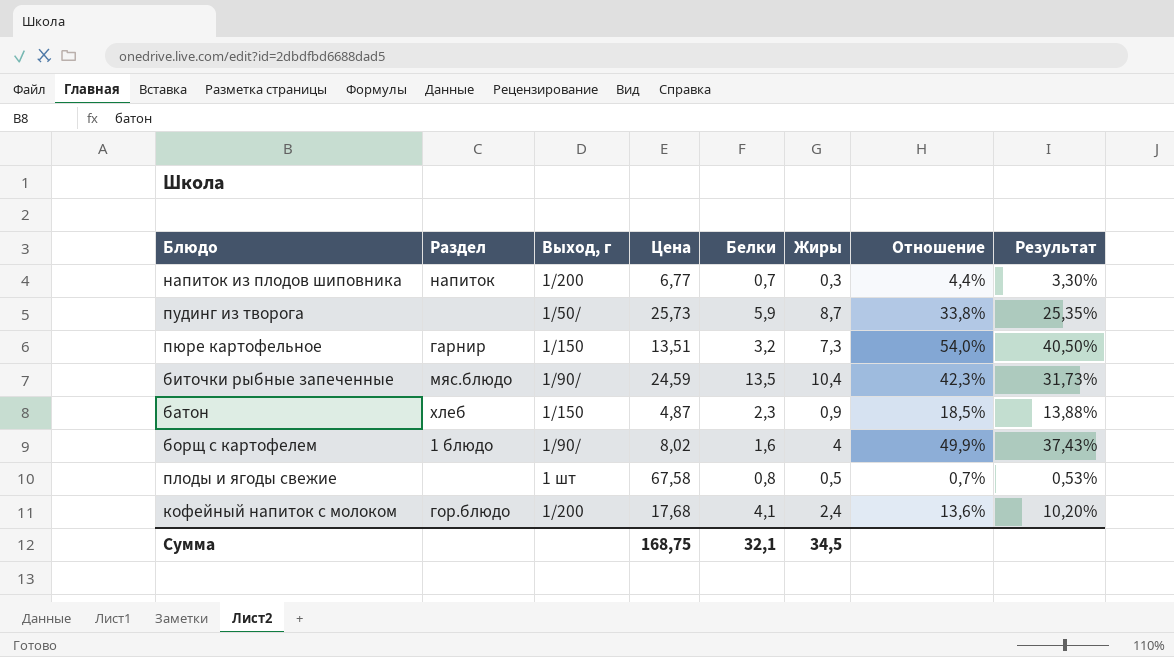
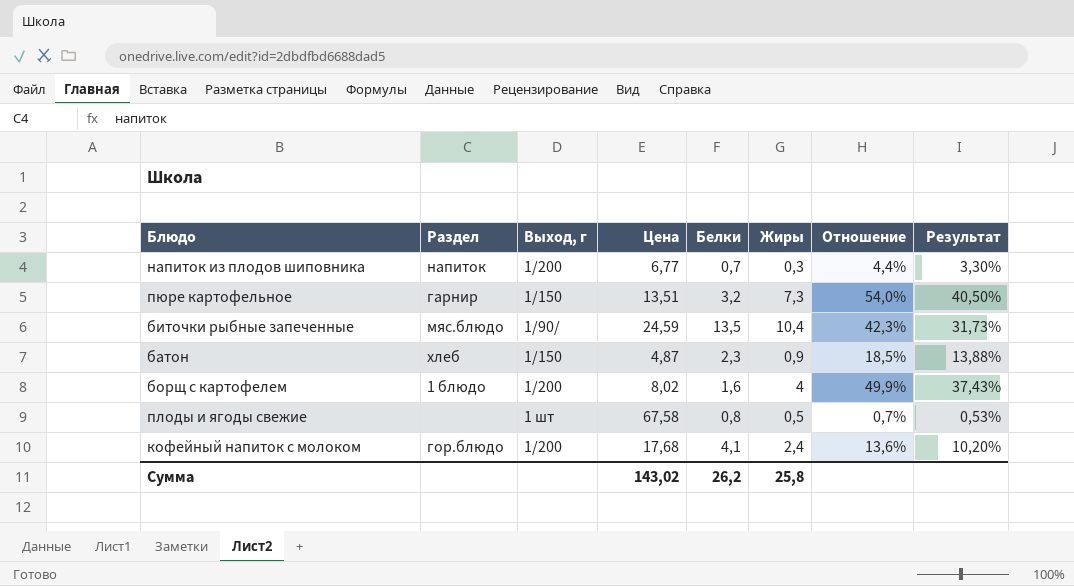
row пудинг из творога: none | 1/50/ | 25,73 | 5,9 | 8,7 | 33,8% | 25,35% -> none
борщ с картофелем | Выход, г: 1/90/ -> 1/200
Сумма | Цена: 168,75 -> 143,02
Сумма | Белки: 32,1 -> 26,2
Сумма | Жиры: 34,5 -> 25,8

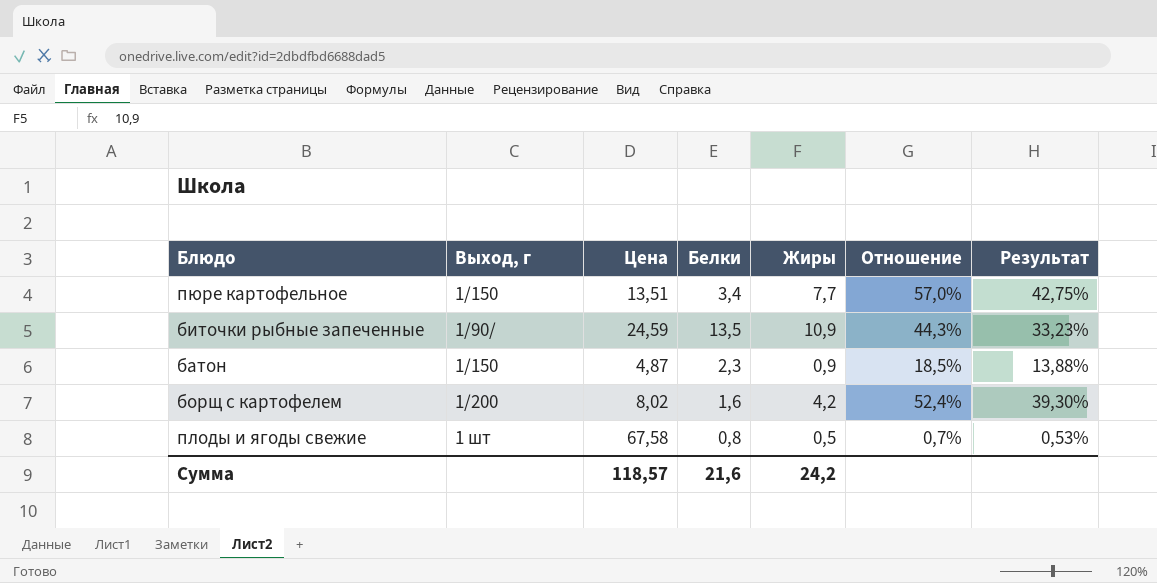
column Раздел | position: 2 -> none
row напиток из плодов шиповника: напиток | 1/200 | 6,77 | 0,7 | 0,3 | 4,4% | 3,30% -> none
row кофейный напиток с молоком: гор.блюдо | 1/200 | 17,68 | 4,1 | 2,4 | 13,6% | 10,20% -> none
пюре картофельное | Белки: 3,2 -> 3,4
пюре картофельное | Жиры: 7,3 -> 7,7
пюре картофельное | Отношение: 54,0% -> 57,0%
пюре картофельное | Результат: 40,50% -> 42,75%
биточки рыбные запеченные | Жиры: 10,4 -> 10,9
биточки рыбные запеченные | Отношение: 42,3% -> 44,3%
биточки рыбные запеченные | Результат: 31,73% -> 33,23%
борщ с картофелем | Жиры: 4 -> 4,2
борщ с картофелем | Отношение: 49,9% -> 52,4%
борщ с картофелем | Результат: 37,43% -> 39,30%
Сумма | Цена: 143,02 -> 118,57
Сумма | Белки: 26,2 -> 21,6
Сумма | Жиры: 25,8 -> 24,2

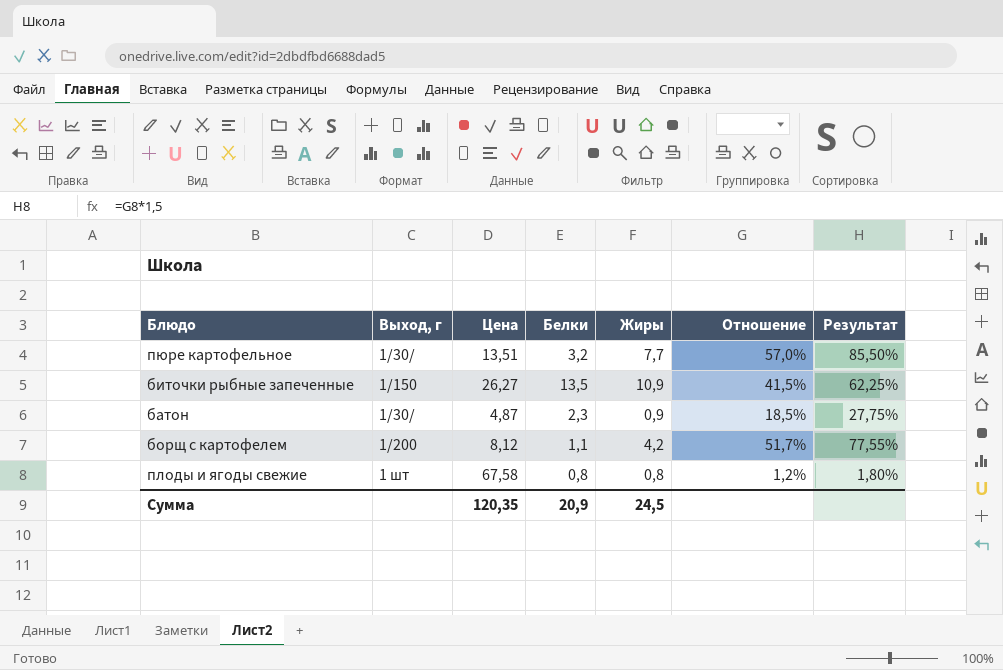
column Результат | formula: [Отношение] * 0,75 -> [Отношение] * 1,5
пюре картофельное | Выход, г: 1/150 -> 1/30/
пюре картофельное | Белки: 3,4 -> 3,2
биточки рыбные запеченные | Выход, г: 1/90/ -> 1/150
биточки рыбные запеченные | Цена: 24,59 -> 26,27
биточки рыбные запеченные | Отношение: 44,3% -> 41,5%
батон | Выход, г: 1/150 -> 1/30/
борщ с картофелем | Цена: 8,02 -> 8,12
борщ с картофелем | Белки: 1,6 -> 1,1
борщ с картофелем | Отношение: 52,4% -> 51,7%
плоды и ягоды свежие | Жиры: 0,5 -> 0,8
плоды и ягоды свежие | Отношение: 0,7% -> 1,2%
Сумма | Цена: 118,57 -> 120,35
Сумма | Белки: 21,6 -> 20,9
Сумма | Жиры: 24,2 -> 24,5

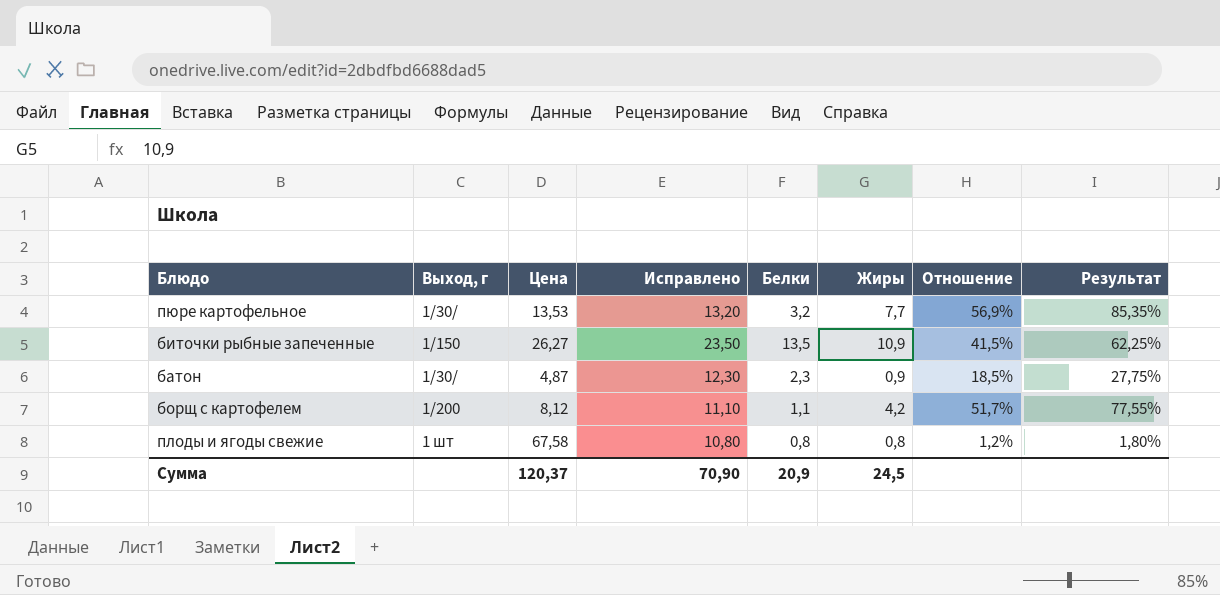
column Исправлено | formula: none -> [Белки] + 10
пюре картофельное | Цена: 13,51 -> 13,53
пюре картофельное | Отношение: 57,0% -> 56,9%
пюре картофельное | Результат: 85,50% -> 85,35%
Сумма | Цена: 120,35 -> 120,37

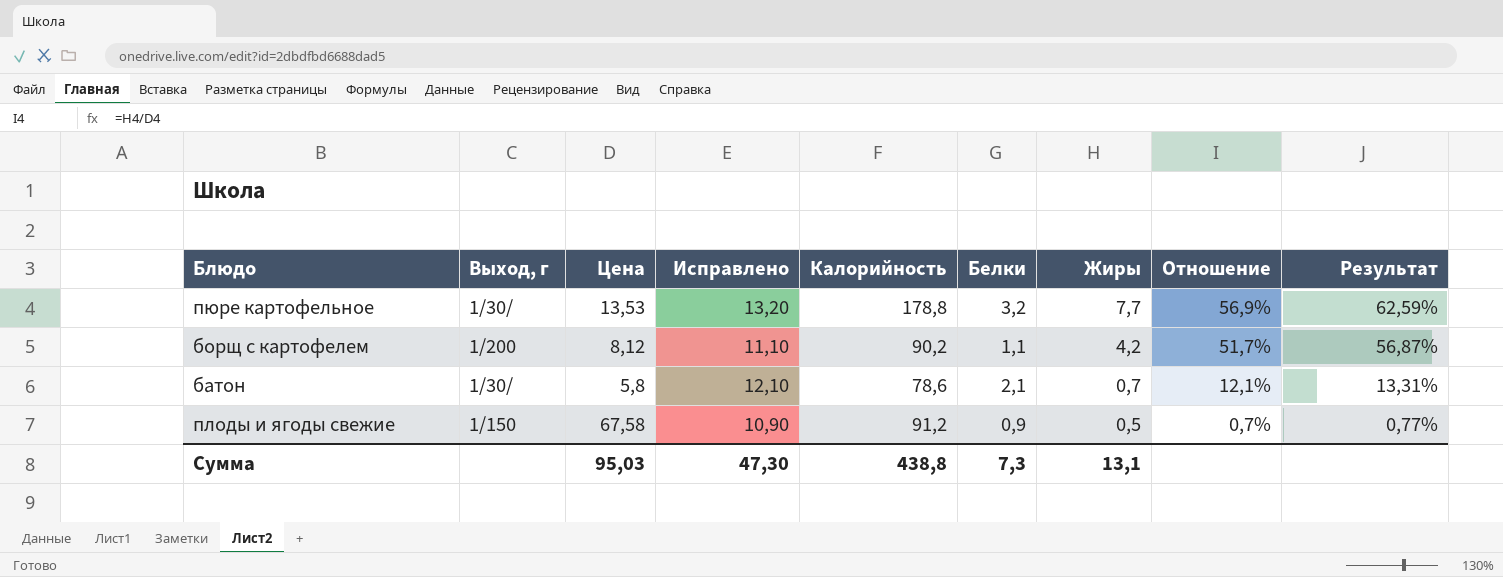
row order: none -> Жиры descending
column Калорийность | position: none -> 5
column Результат | formula: [Отношение] * 1,5 -> [Отношение] * 1,1
row биточки рыбные запеченные: 1/150 | 26,27 | 23,50 | 13,5 | 10,9 | 41,5% | 62,25% -> none
батон | Цена: 4,87 -> 5,8
батон | Исправлено: 12,30 -> 12,10
батон | Белки: 2,3 -> 2,1
батон | Жиры: 0,9 -> 0,7
батон | Отношение: 18,5% -> 12,1%
плоды и ягоды свежие | Выход, г: 1 шт -> 1/150
плоды и ягоды свежие | Исправлено: 10,80 -> 10,90
плоды и ягоды свежие | Белки: 0,8 -> 0,9
плоды и ягоды свежие | Жиры: 0,8 -> 0,5
плоды и ягоды свежие | Отношение: 1,2% -> 0,7%
Сумма | Цена: 120,37 -> 95,03
Сумма | Исправлено: 70,90 -> 47,30
Сумма | Белки: 20,9 -> 7,3
Сумма | Жиры: 24,5 -> 13,1

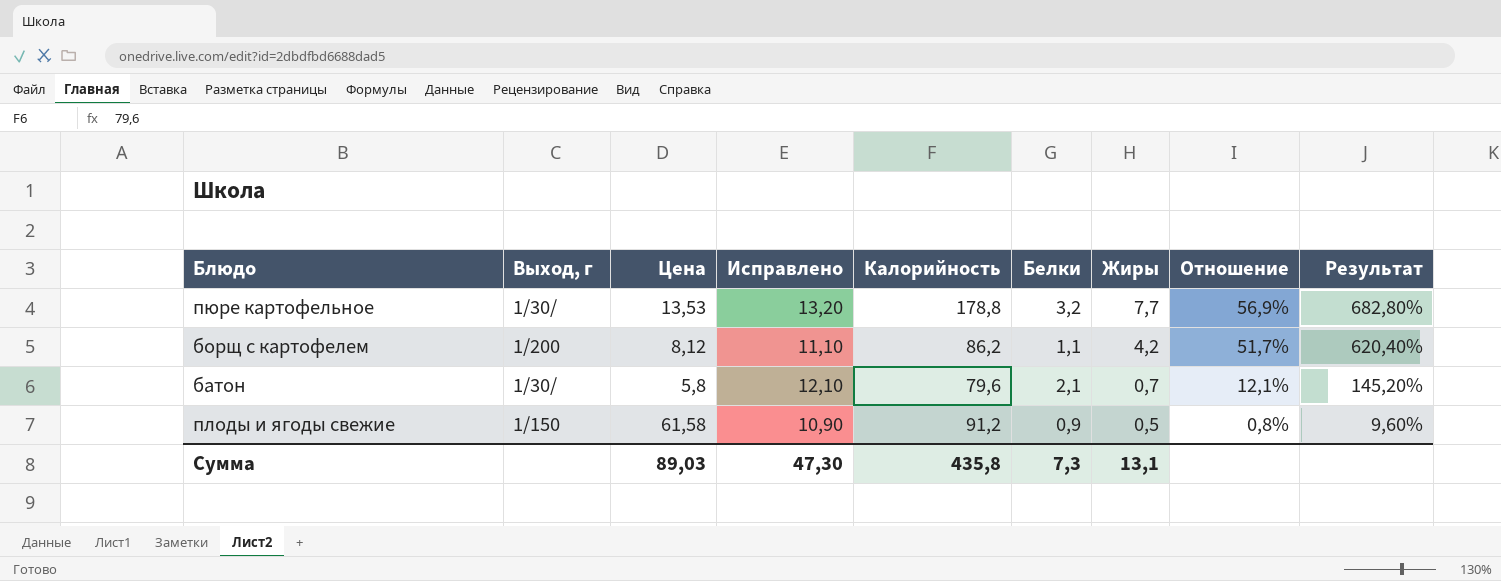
column Результат | formula: [Отношение] * 1,1 -> [Отношение] * 12
борщ с картофелем | Калорийность: 90,2 -> 86,2
батон | Калорийность: 78,6 -> 79,6
плоды и ягоды свежие | Цена: 67,58 -> 61,58
плоды и ягоды свежие | Отношение: 0,7% -> 0,8%
Сумма | Цена: 95,03 -> 89,03
Сумма | Калорийность: 438,8 -> 435,8

